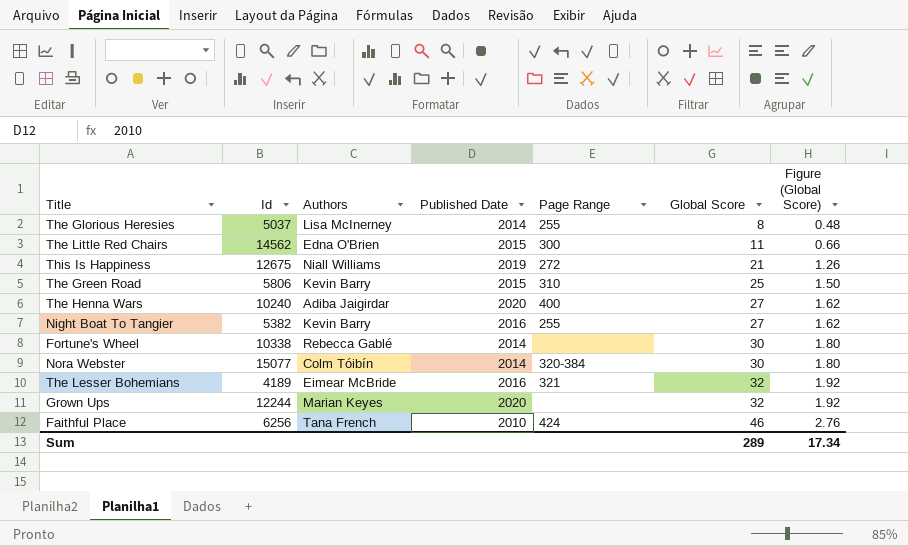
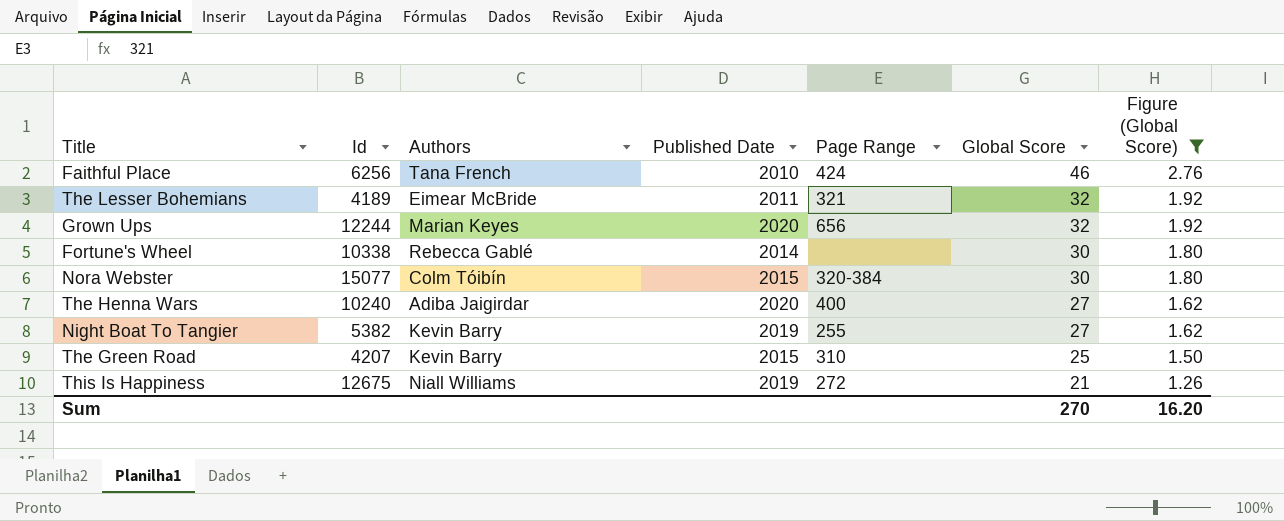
filter: none -> Figure (Global Score) >= 1.26
row order: Global Score ascending -> Global Score descending
The Lesser Bohemians | Published Date: 2016 -> 2011
Grown Ups | Page Range: none -> 656
Nora Webster | Published Date: 2014 -> 2015
Night Boat To Tangier | Published Date: 2016 -> 2019
The Green Road | Id: 5806 -> 4207
Sum | Global Score: 289 -> 270
Sum | Figure (Global Score): 17.34 -> 16.20

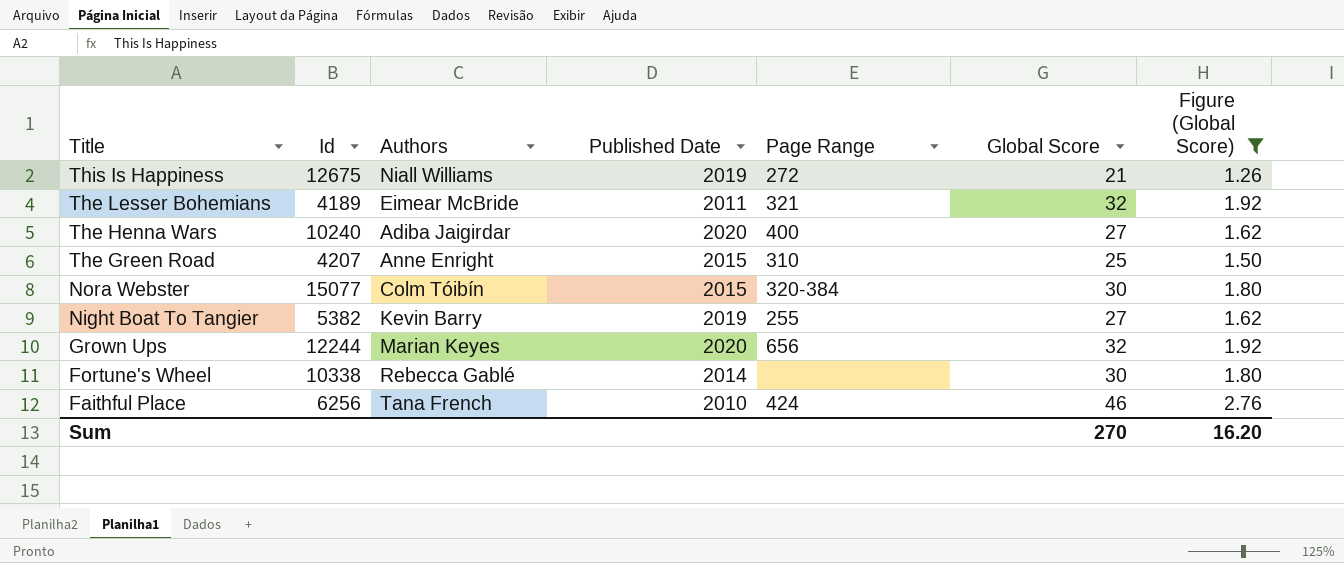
row order: Global Score descending -> Title descending
The Green Road | Authors: Kevin Barry -> Anne Enright

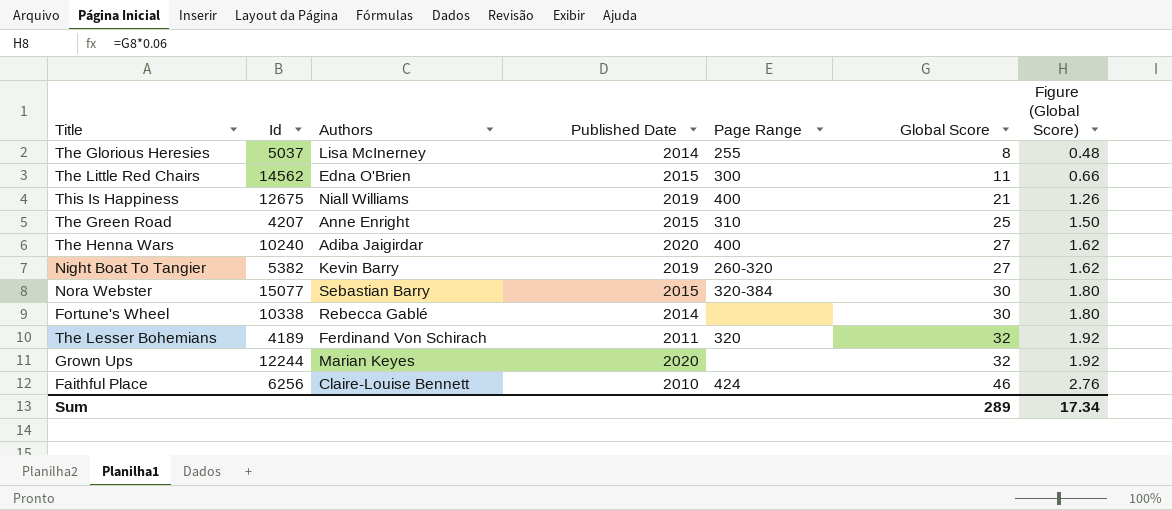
filter: Figure (Global Score) >= 1.26 -> none
row order: Title descending -> Global Score ascending
This Is Happiness | Page Range: 272 -> 400
Night Boat To Tangier | Page Range: 255 -> 260-320
Nora Webster | Authors: Colm Tóibín -> Sebastian Barry
The Lesser Bohemians | Authors: Eimear McBride -> Ferdinand Von Schirach
The Lesser Bohemians | Page Range: 321 -> 320
Grown Ups | Page Range: 656 -> none
Faithful Place | Authors: Tana French -> Claire-Louise Bennett
Sum | Global Score: 270 -> 289
Sum | Figure (Global Score): 16.20 -> 17.34

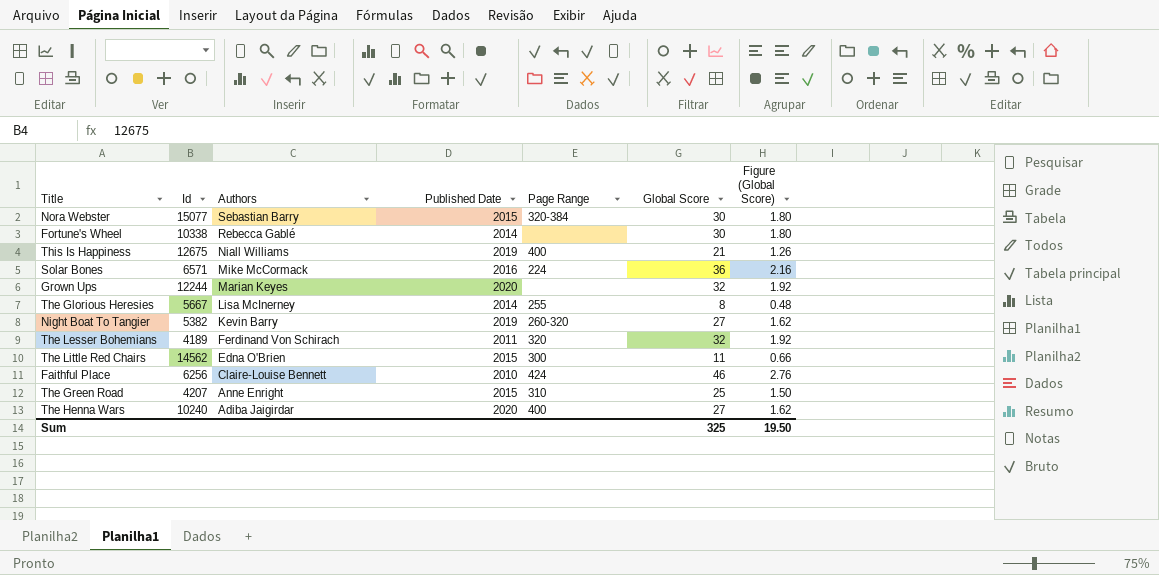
row order: Global Score ascending -> Authors descending
row Solar Bones: none -> 6571 | Mike McCormack | 2016 | 224 | 36 | 2.16
The Glorious Heresies | Id: 5037 -> 5667
Sum | Global Score: 289 -> 325
Sum | Figure (Global Score): 17.34 -> 19.50

